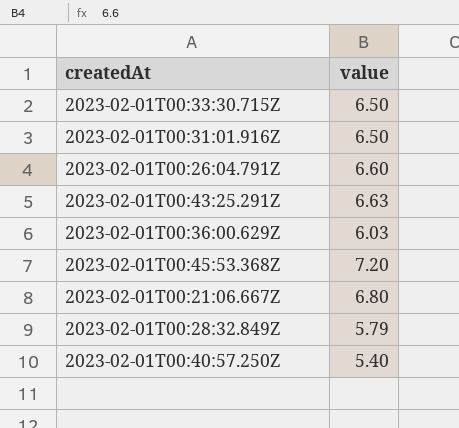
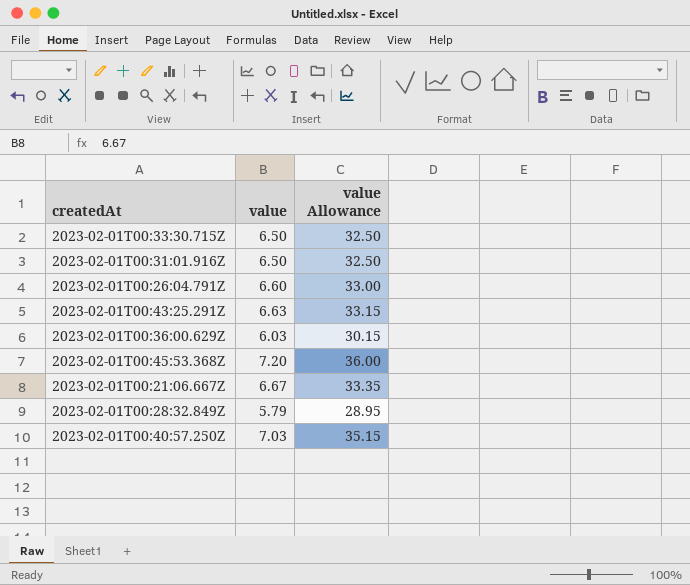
column value Allowance | formula: none -> [value] * 5
2023-02-01T00:21:06.667Z | value: 6.80 -> 6.67
2023-02-01T00:40:57.250Z | value: 5.40 -> 7.03

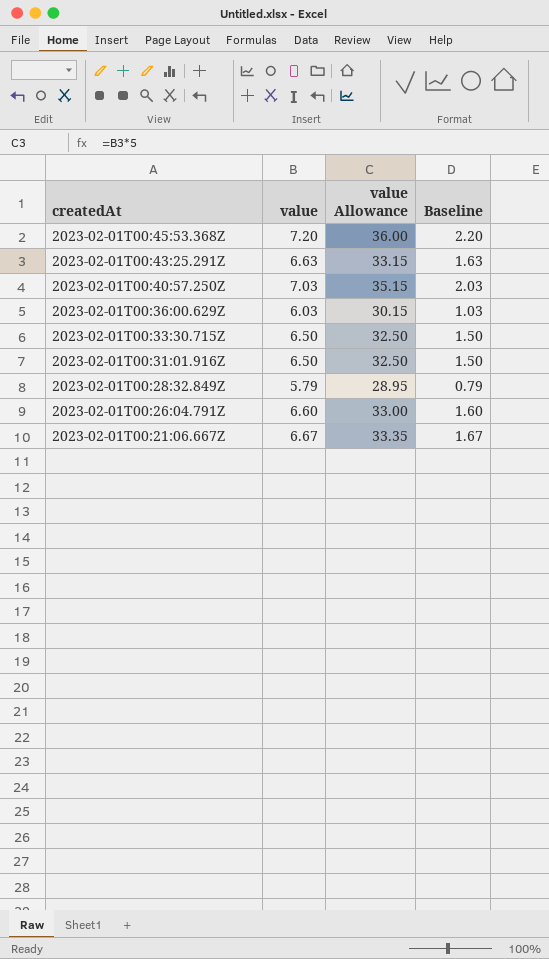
row order: none -> createdAt descending
column Baseline | formula: none -> [value] - 5

